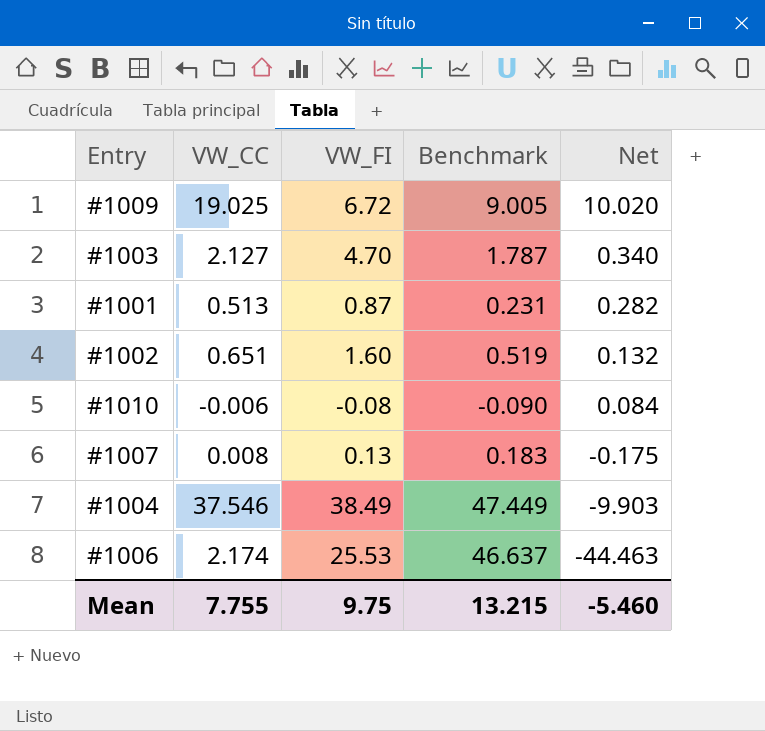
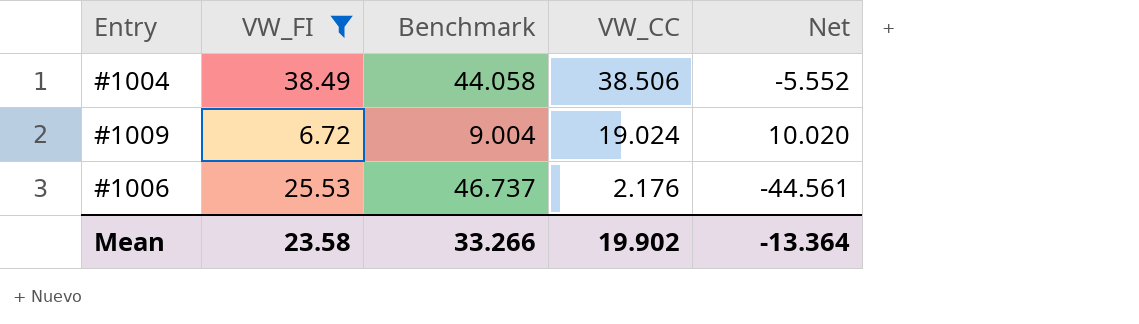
filter: none -> VW_FI >= 6.72
row order: Net descending -> VW_CC descending
column VW_CC | position: 2 -> 4
#1004 | Benchmark: 47.449 -> 44.058
#1004 | VW_CC: 37.546 -> 38.506
#1004 | Net: -9.903 -> -5.552
#1009 | Benchmark: 9.005 -> 9.004
#1009 | VW_CC: 19.025 -> 19.024
#1006 | Benchmark: 46.637 -> 46.737
#1006 | VW_CC: 2.174 -> 2.176
#1006 | Net: -44.463 -> -44.561
Mean | VW_FI: 9.75 -> 23.58
Mean | Benchmark: 13.215 -> 33.266
Mean | VW_CC: 7.755 -> 19.902
Mean | Net: -5.460 -> -13.364

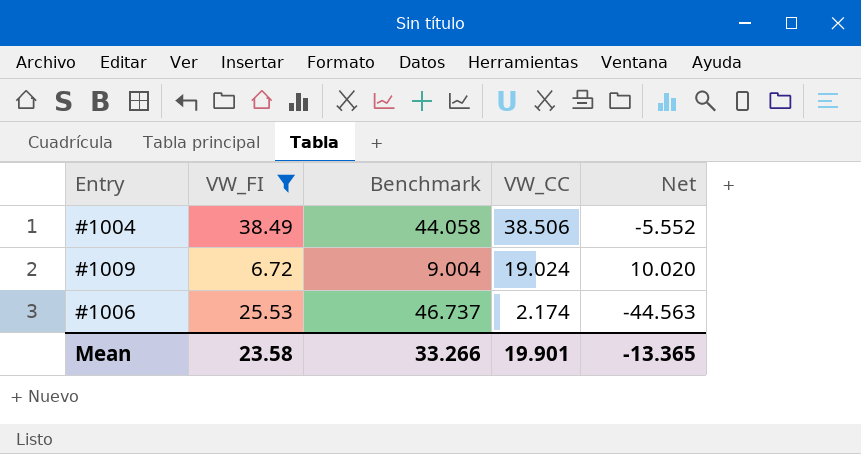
#1006 | VW_CC: 2.176 -> 2.174
#1006 | Net: -44.561 -> -44.563
Mean | VW_CC: 19.902 -> 19.901
Mean | Net: -13.364 -> -13.365

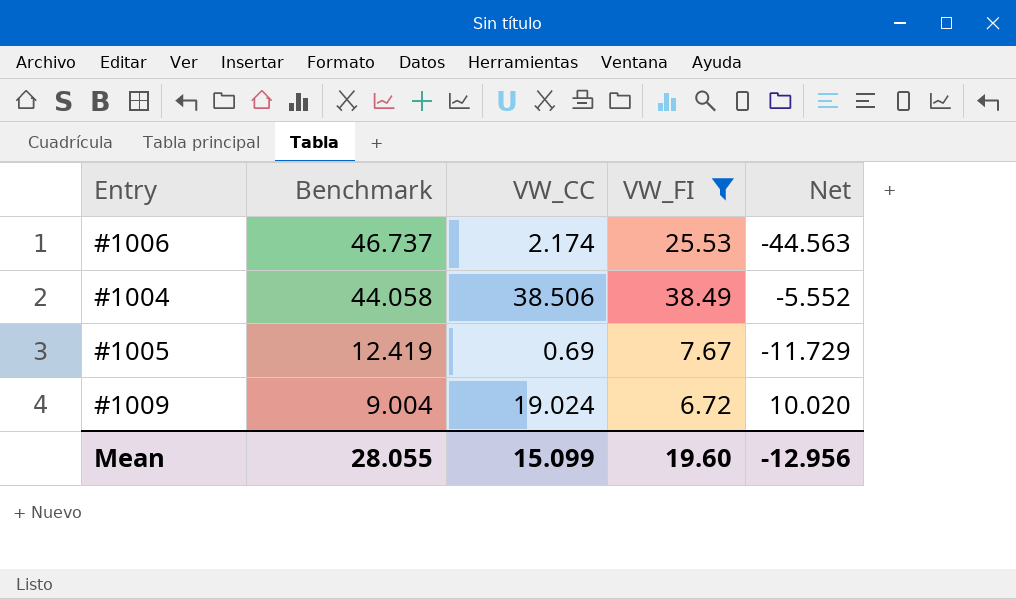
row order: VW_CC descending -> Benchmark descending
column VW_FI | position: 2 -> 4
row #1005: none -> 12.419 | 0.69 | 7.67 | -11.729
Mean | Benchmark: 33.266 -> 28.055
Mean | VW_CC: 19.901 -> 15.099
Mean | VW_FI: 23.58 -> 19.60
Mean | Net: -13.365 -> -12.956

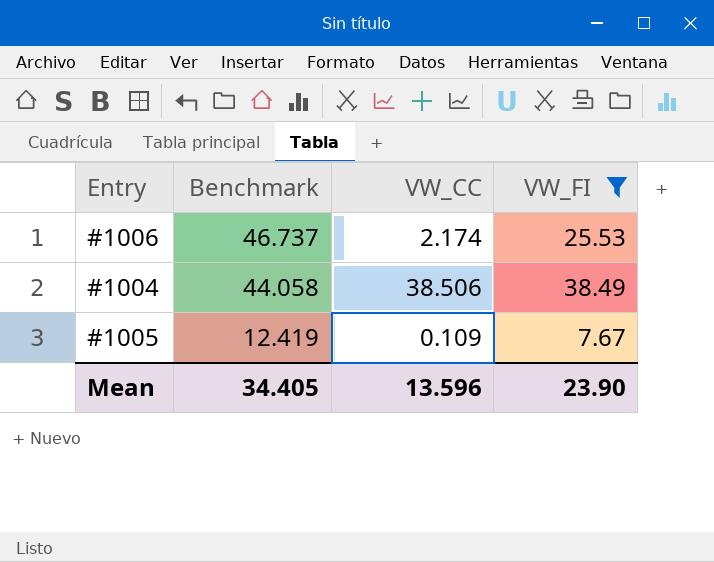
column Net | formula: [VW_CC] - [Benchmark] -> none
row #1009: 9.004 | 19.024 | 6.72 | 10.020 -> none
#1005 | VW_CC: 0.69 -> 0.109
Mean | Benchmark: 28.055 -> 34.405
Mean | VW_CC: 15.099 -> 13.596
Mean | VW_FI: 19.60 -> 23.90

